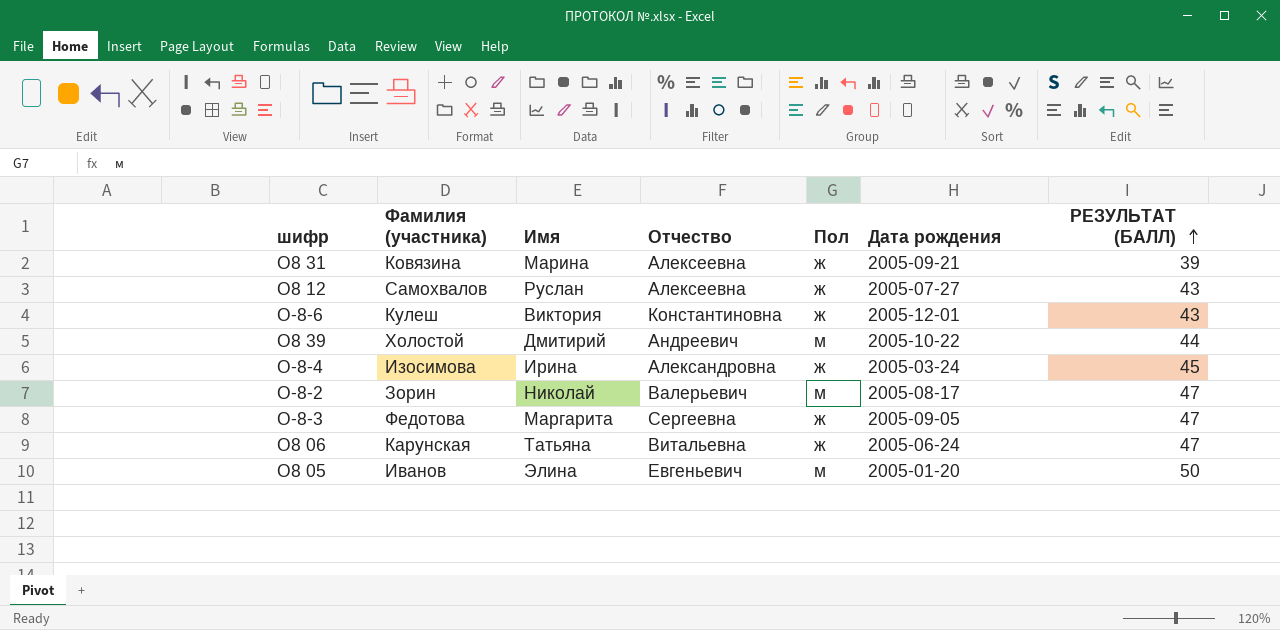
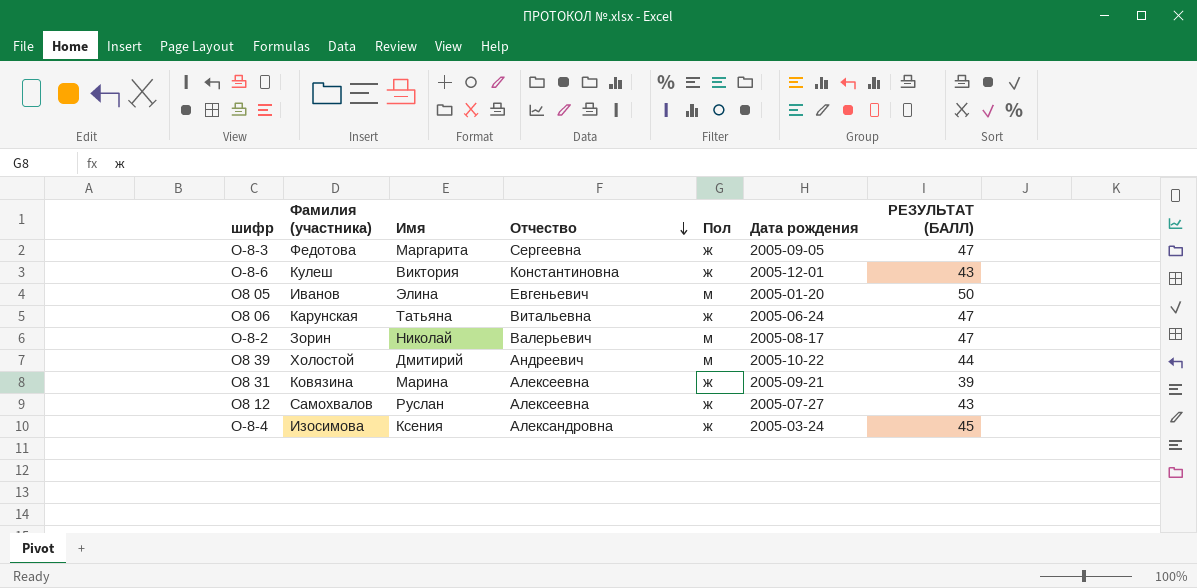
row order: РЕЗУЛЬТАТ (БАЛЛ) ascending -> Отчество descending
О-8-4 | Имя: Ирина -> Ксения

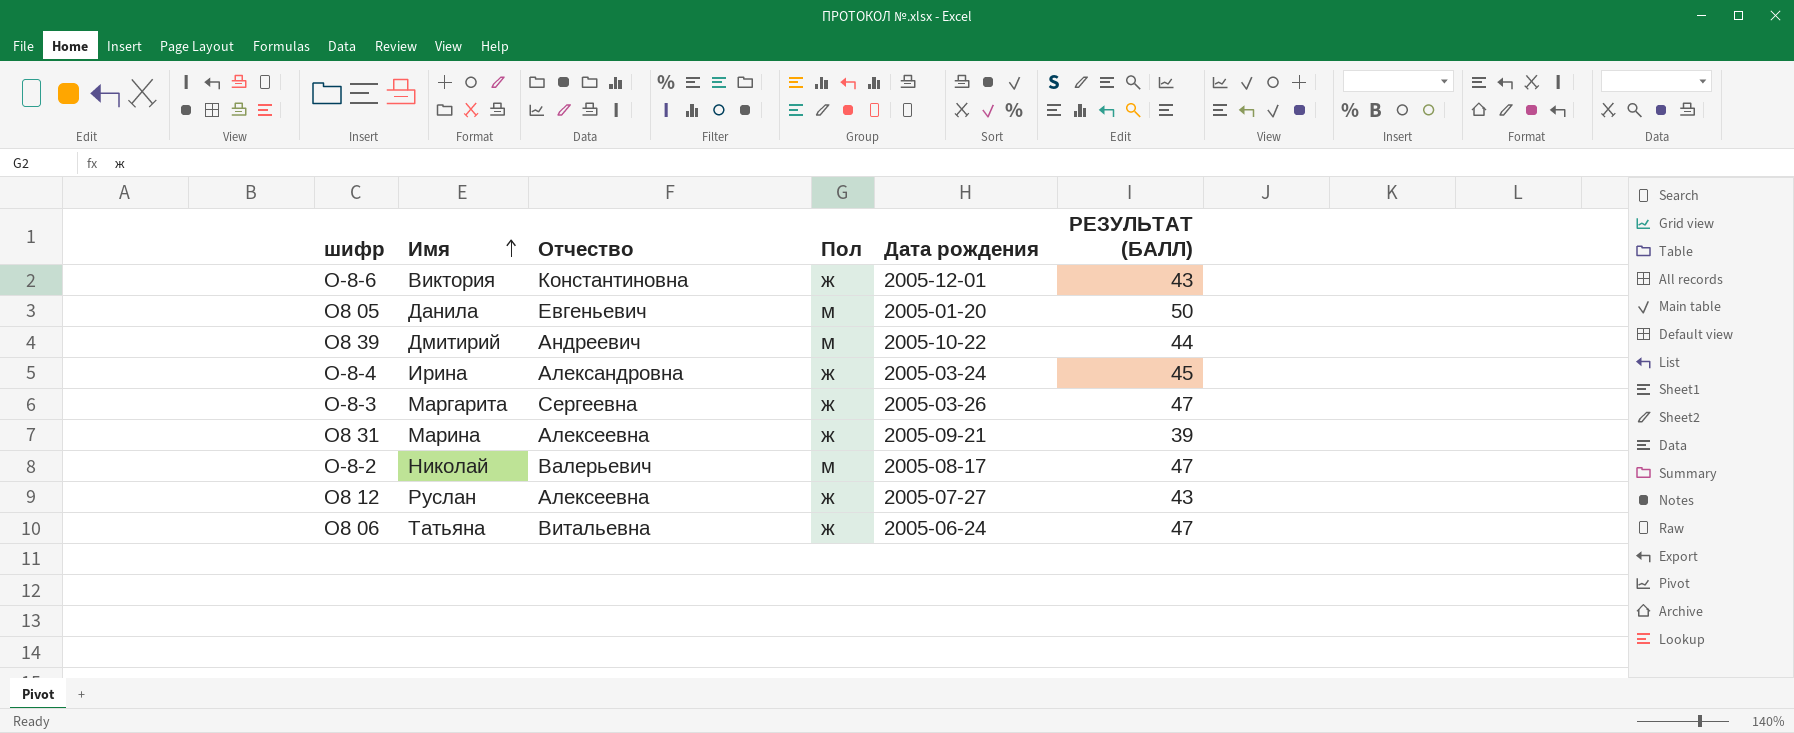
row order: Отчество descending -> Имя ascending
column Фамилия (участника) | position: 2 -> none
О8 05 | Имя: Элина -> Данила
О-8-4 | Имя: Ксения -> Ирина
О-8-3 | Дата рождения: 2005-09-05 -> 2005-03-26

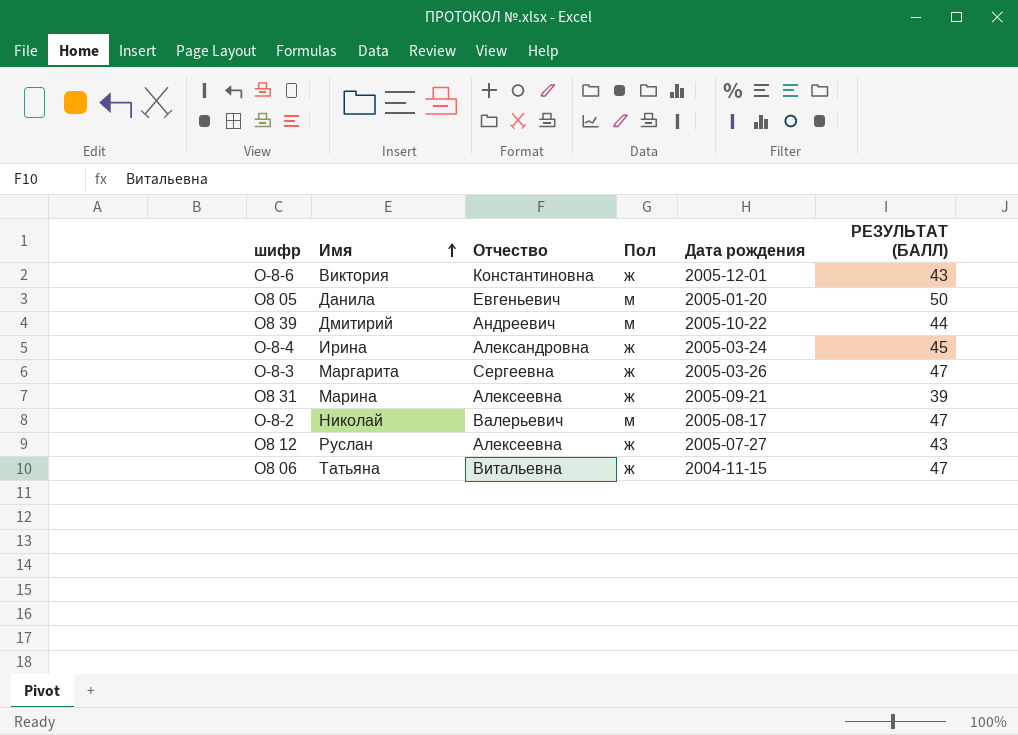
О8 06 | Дата рождения: 2005-06-24 -> 2004-11-15

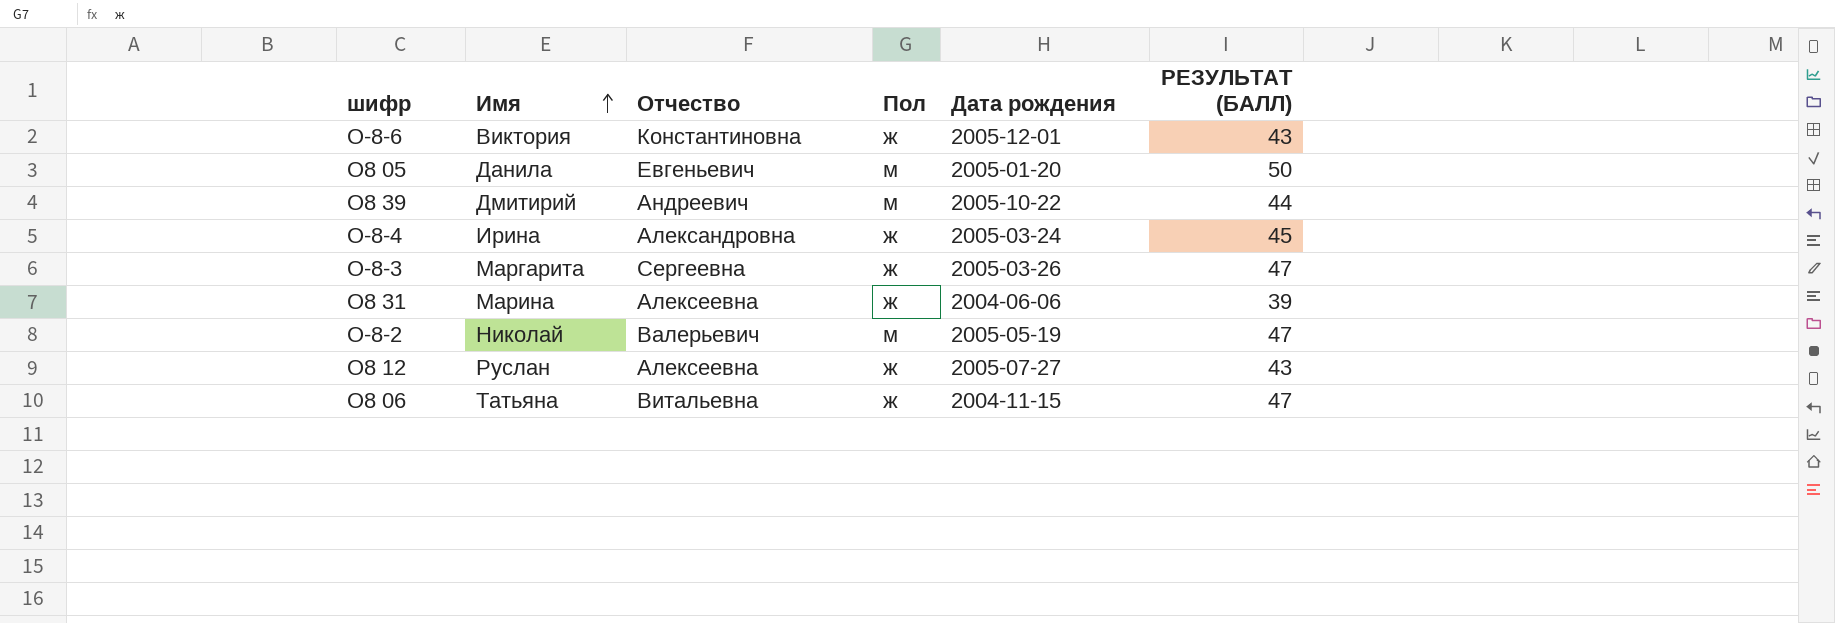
О8 31 | Дата рождения: 2005-09-21 -> 2004-06-06
О-8-2 | Дата рождения: 2005-08-17 -> 2005-05-19

